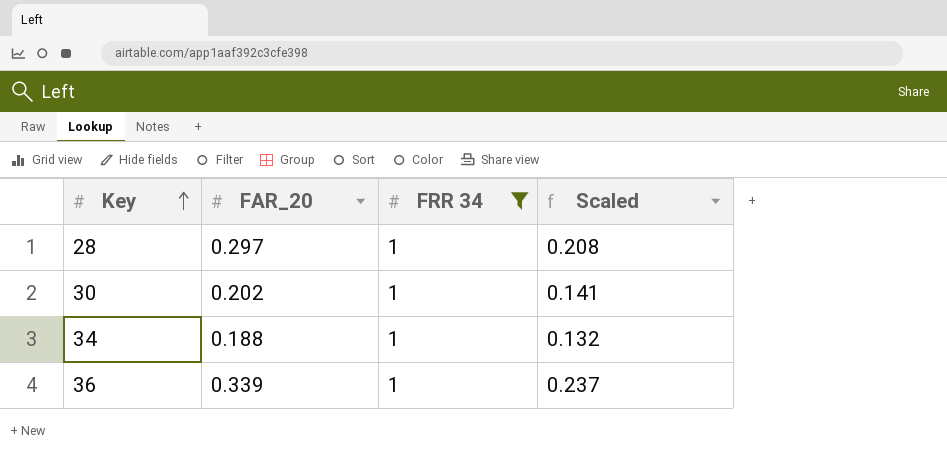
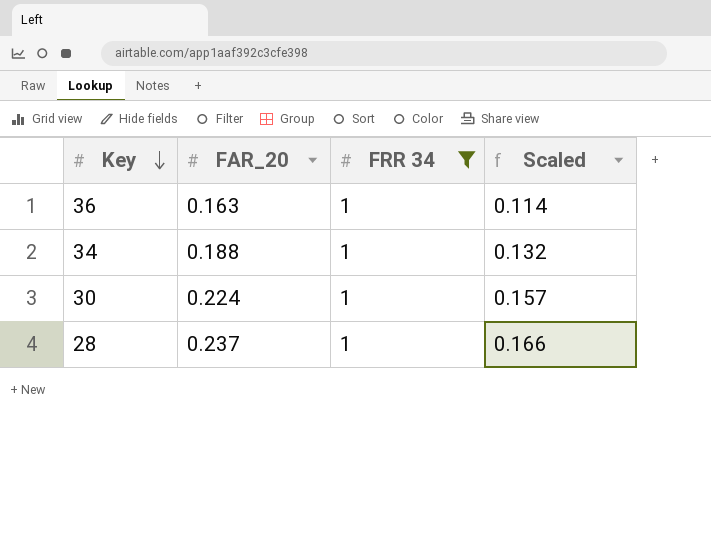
row order: Key ascending -> Key descending
36 | FAR_20: 0.339 -> 0.163
36 | Scaled: 0.237 -> 0.114
30 | FAR_20: 0.202 -> 0.224
30 | Scaled: 0.141 -> 0.157
28 | FAR_20: 0.297 -> 0.237
28 | Scaled: 0.208 -> 0.166

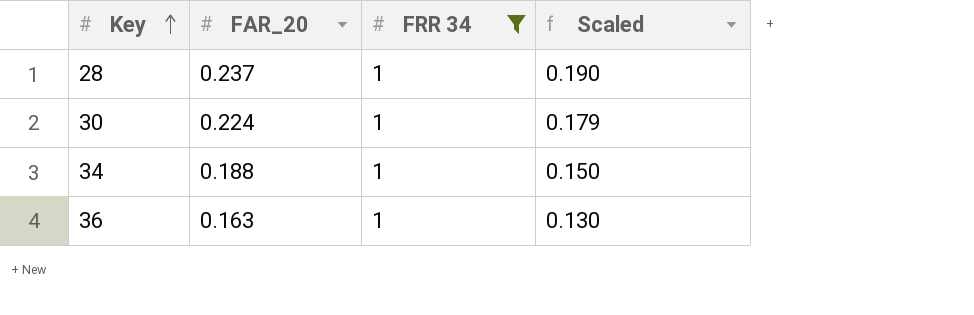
row order: Key descending -> Key ascending
column Scaled | formula: [FAR_20] * 0.7 -> [FAR_20] * 0.8

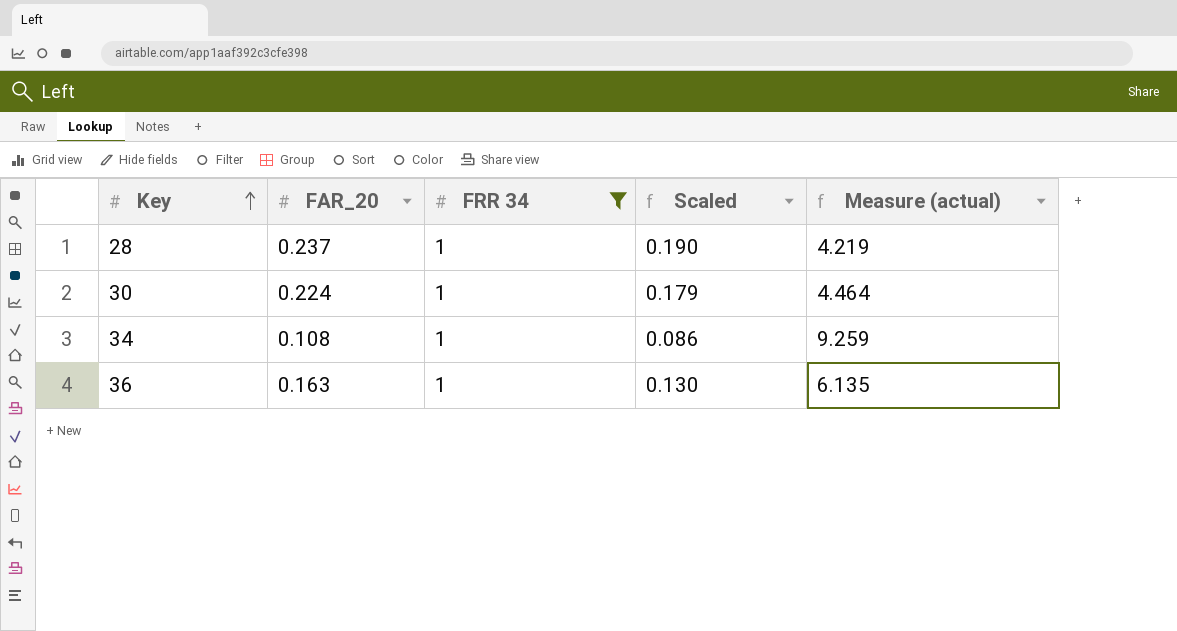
column Measure (actual) | formula: none -> [FRR 34] / [FAR_20]
34 | FAR_20: 0.188 -> 0.108
34 | Scaled: 0.150 -> 0.086

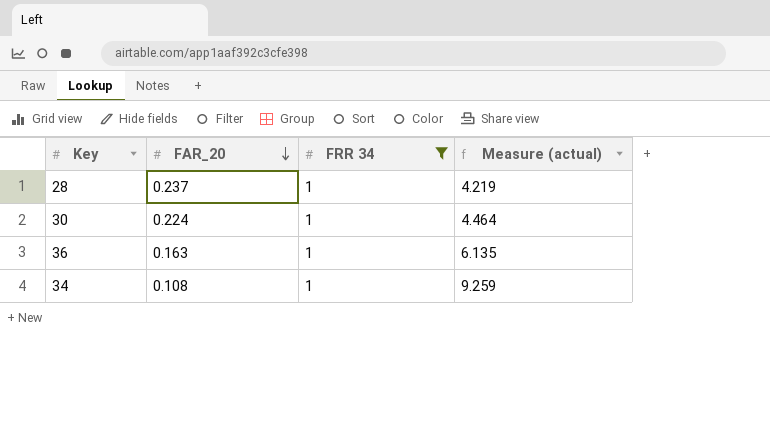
row order: Key ascending -> FAR_20 descending
column Scaled | formula: [FAR_20] * 0.8 -> none

